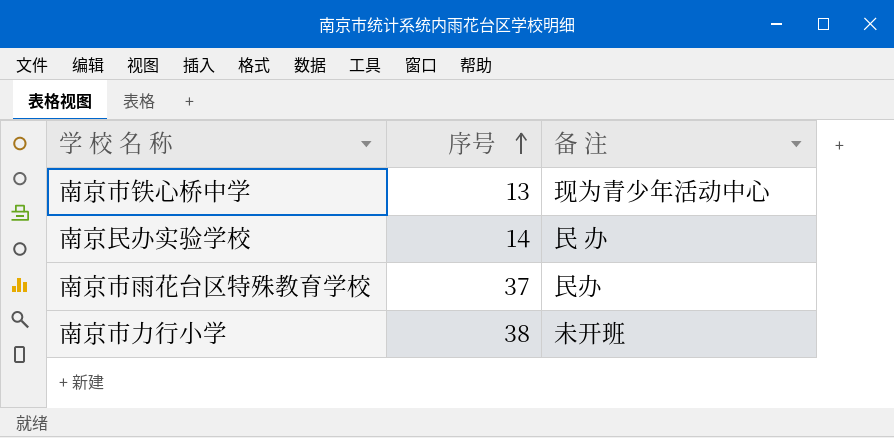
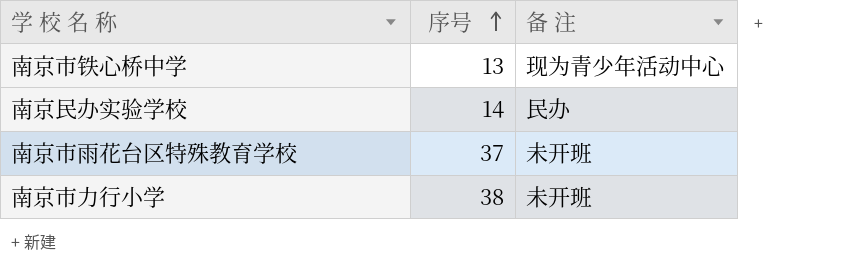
南京民办实验学校 | 备 注: 民 办 -> 民办
南京市雨花台区特殊教育学校 | 备 注: 民办 -> 未开班

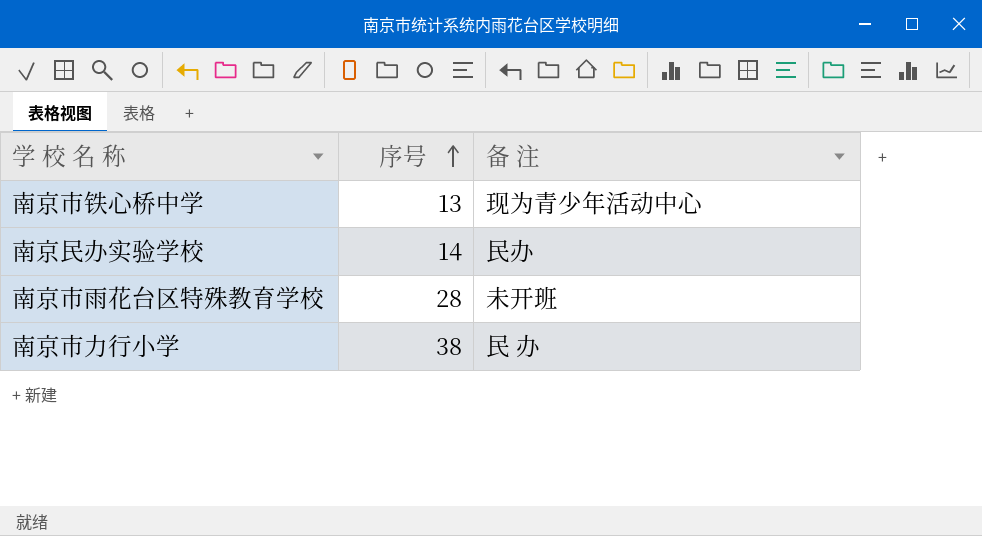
南京市雨花台区特殊教育学校 | 序号: 37 -> 28
南京市力行小学 | 备 注: 未开班 -> 民 办

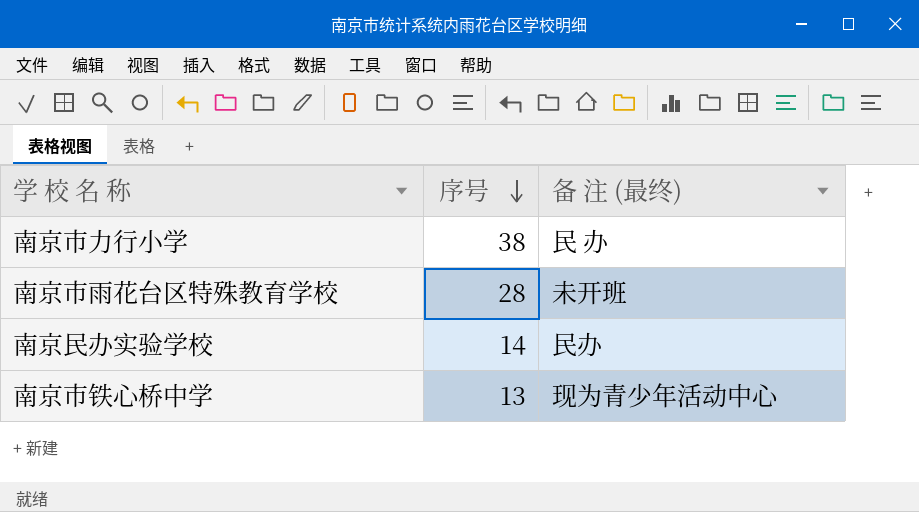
row order: 序号 ascending -> 序号 descending
column name: 备 注 -> 备 注 (最终)

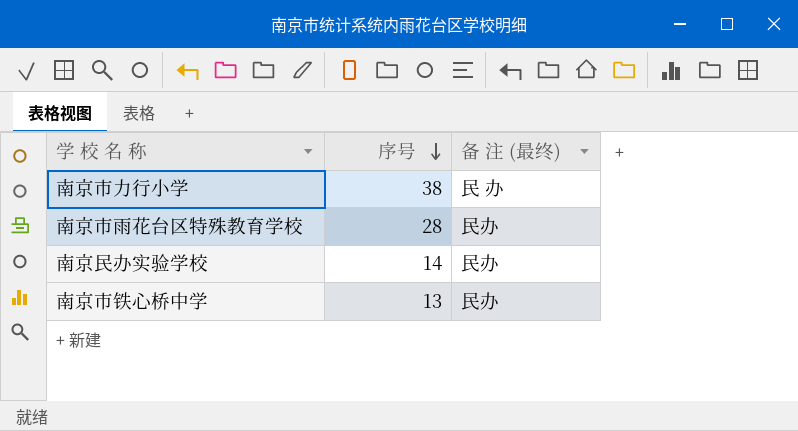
南京市雨花台区特殊教育学校 | 备 注 (最终): 未开班 -> 民办
南京市铁心桥中学 | 备 注 (最终): 现为青少年活动中心 -> 民办

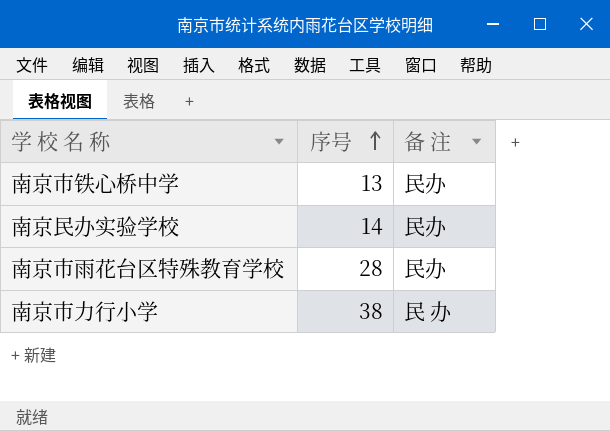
row order: 序号 descending -> 序号 ascending
column name: 备 注 (最终) -> 备 注

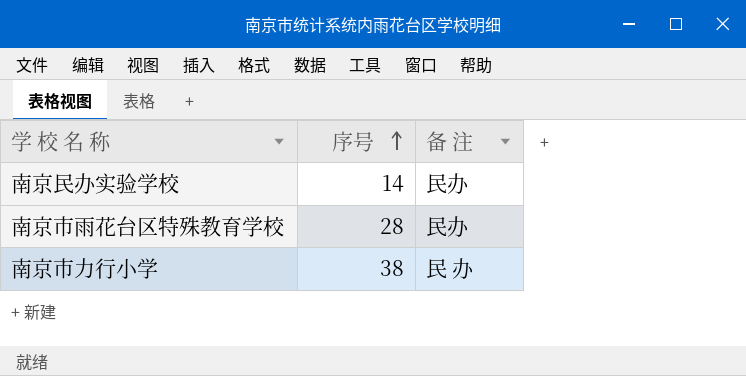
row 南京市铁心桥中学: 13 | 民办 -> none

